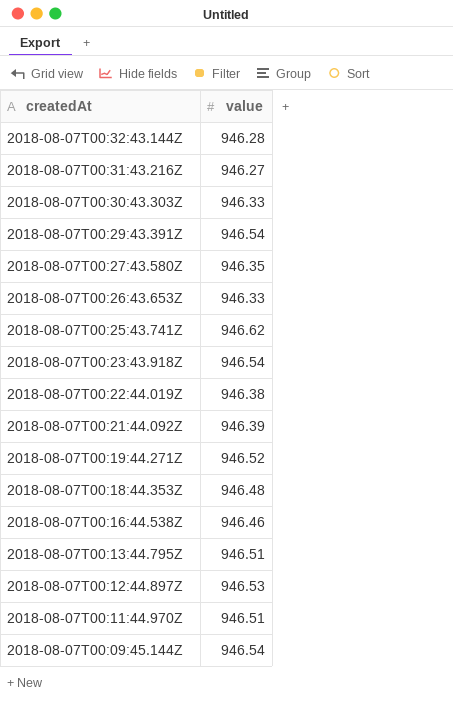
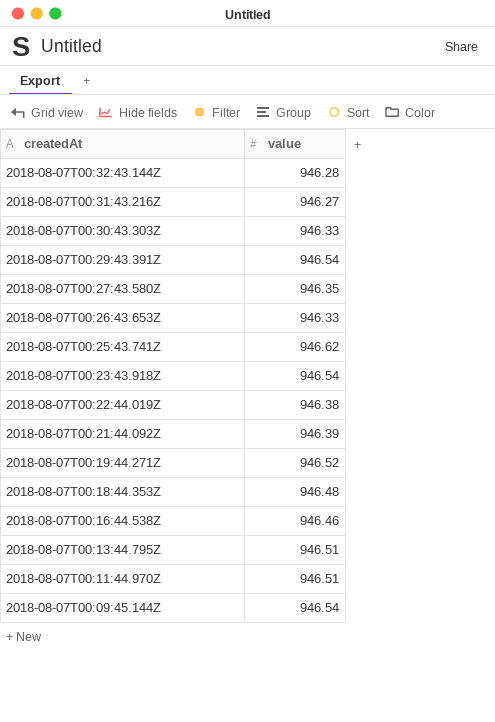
row 2018-08-07T00:12:44.897Z: 946.53 -> none

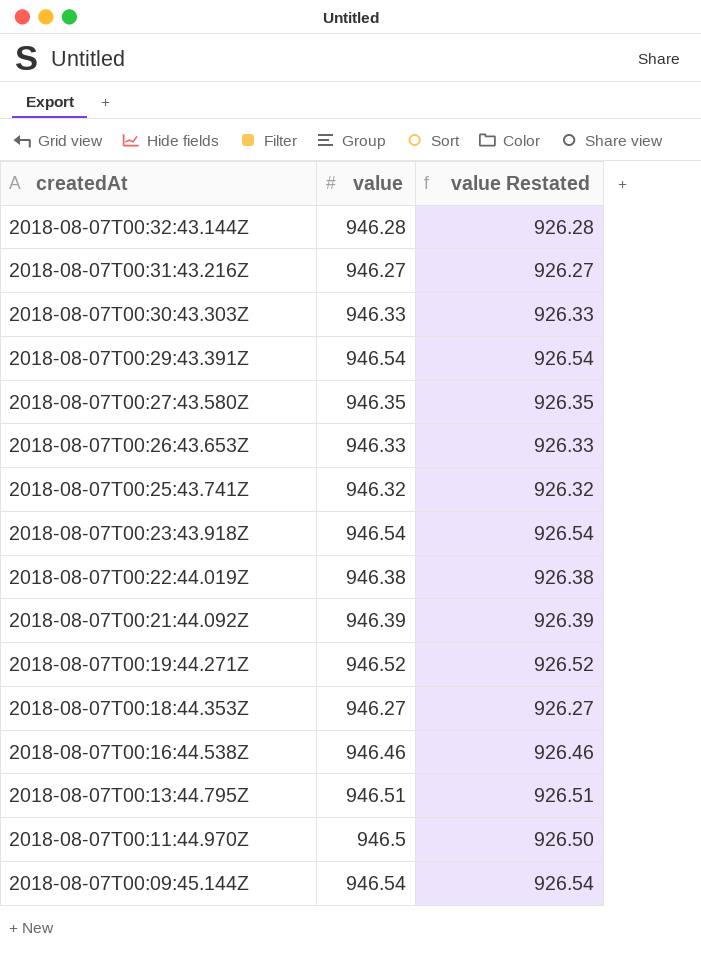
column value Restated | formula: none -> [value] - 20
2018-08-07T00:25:43.741Z | value: 946.62 -> 946.32
2018-08-07T00:18:44.353Z | value: 946.48 -> 946.27
2018-08-07T00:11:44.970Z | value: 946.51 -> 946.5

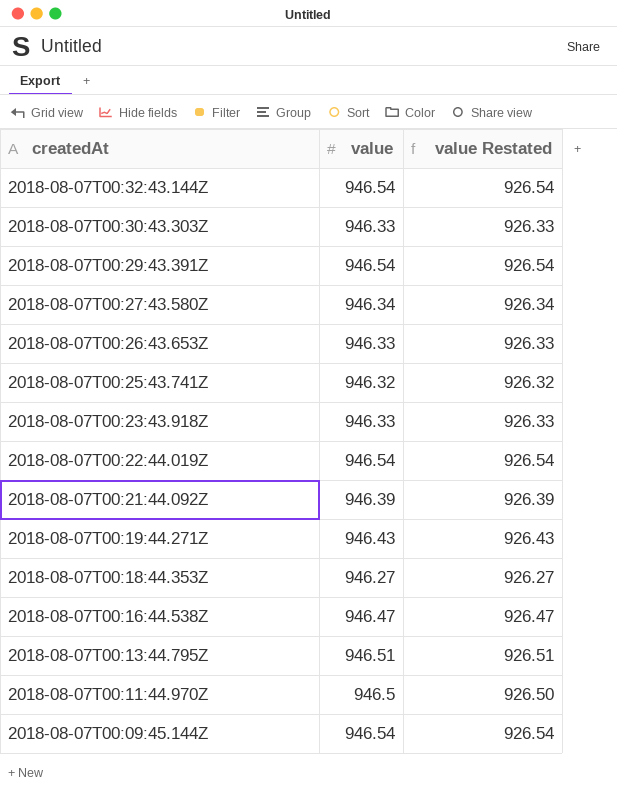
row 2018-08-07T00:31:43.216Z: 946.27 | 926.27 -> none
2018-08-07T00:32:43.144Z | value: 946.28 -> 946.54
2018-08-07T00:32:43.144Z | value Restated: 926.28 -> 926.54
2018-08-07T00:27:43.580Z | value: 946.35 -> 946.34
2018-08-07T00:27:43.580Z | value Restated: 926.35 -> 926.34
2018-08-07T00:23:43.918Z | value: 946.54 -> 946.33
2018-08-07T00:23:43.918Z | value Restated: 926.54 -> 926.33
2018-08-07T00:22:44.019Z | value: 946.38 -> 946.54
2018-08-07T00:22:44.019Z | value Restated: 926.38 -> 926.54
2018-08-07T00:19:44.271Z | value: 946.52 -> 946.43
2018-08-07T00:19:44.271Z | value Restated: 926.52 -> 926.43
2018-08-07T00:16:44.538Z | value: 946.46 -> 946.47
2018-08-07T00:16:44.538Z | value Restated: 926.46 -> 926.47

